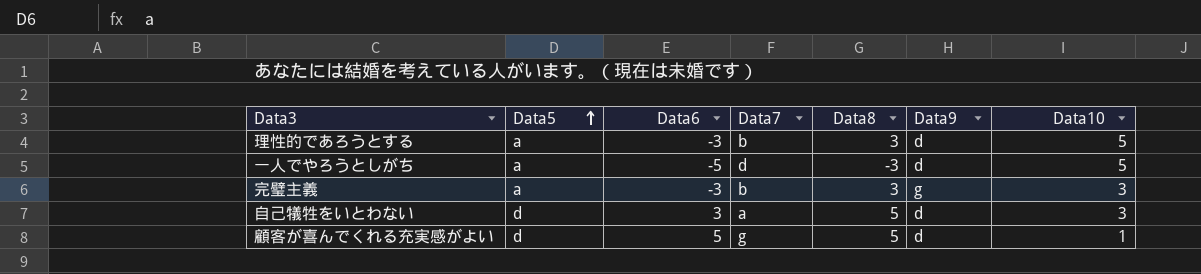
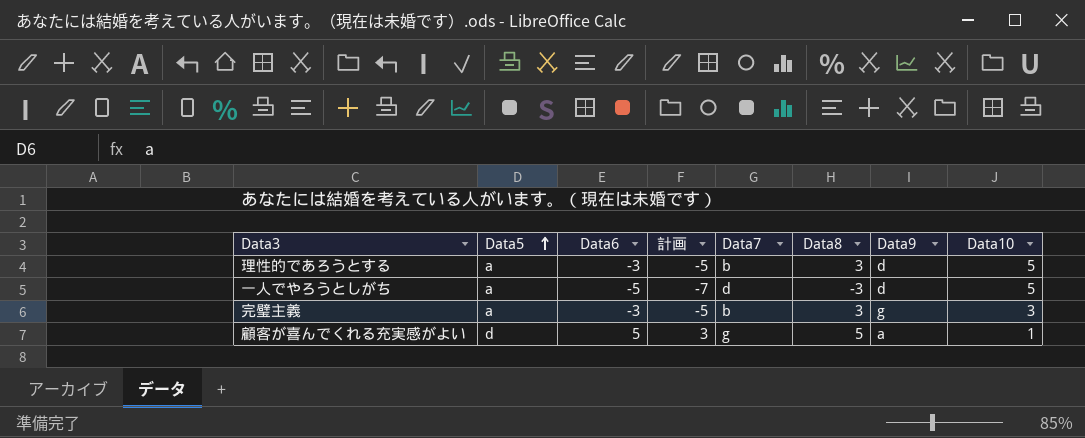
column 計画 | formula: none -> [Data6] - 2
row 自己犠牲をいとわない: d | 3 | a | 5 | d | 3 -> none
顧客が喜んでくれる充実感がよい | Data9: d -> a

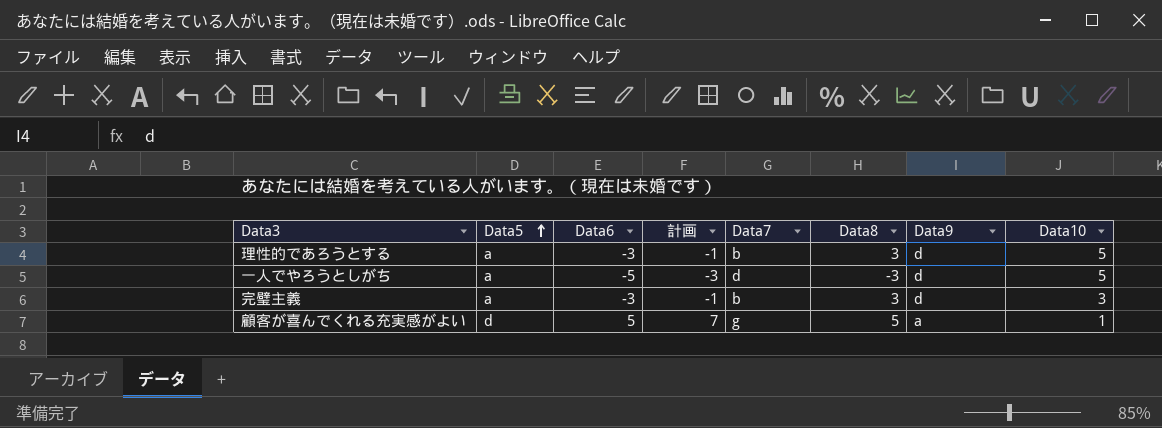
column 計画 | formula: [Data6] - 2 -> [Data6] + 2
完璧主義 | Data9: g -> d

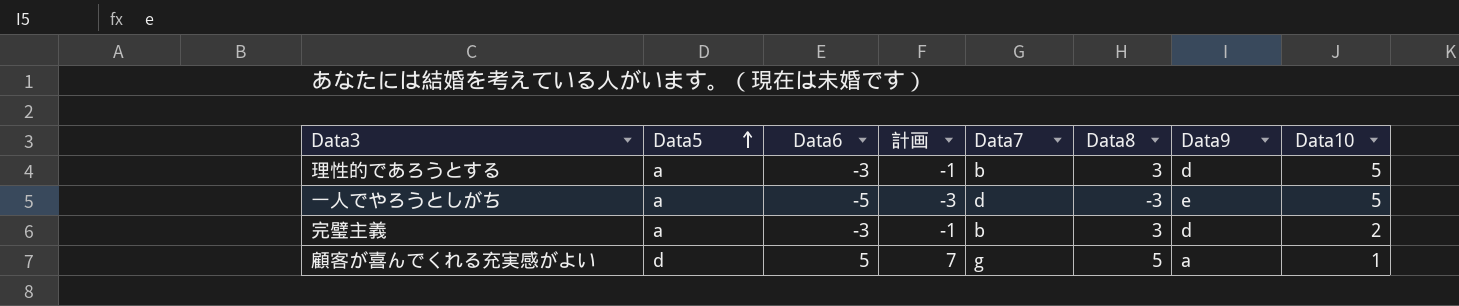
一人でやろうとしがち | Data9: d -> e
完璧主義 | Data10: 3 -> 2

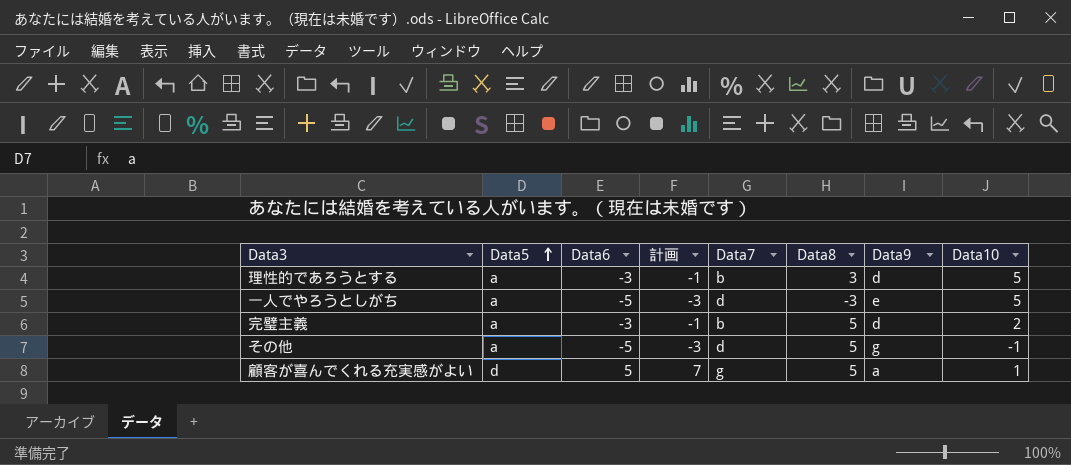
完璧主義 | Data8: 3 -> 5
row その他: none -> a | -5 | -3 | d | 5 | g | -1

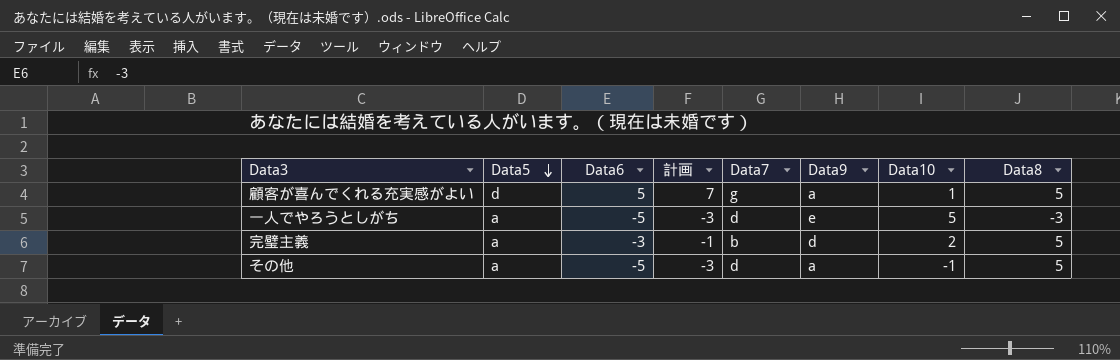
row order: Data5 ascending -> Data5 descending
column Data8 | position: 6 -> 8
row 理性的であろうとする: a | -3 | -1 | b | 3 | d | 5 -> none
その他 | Data9: g -> a

